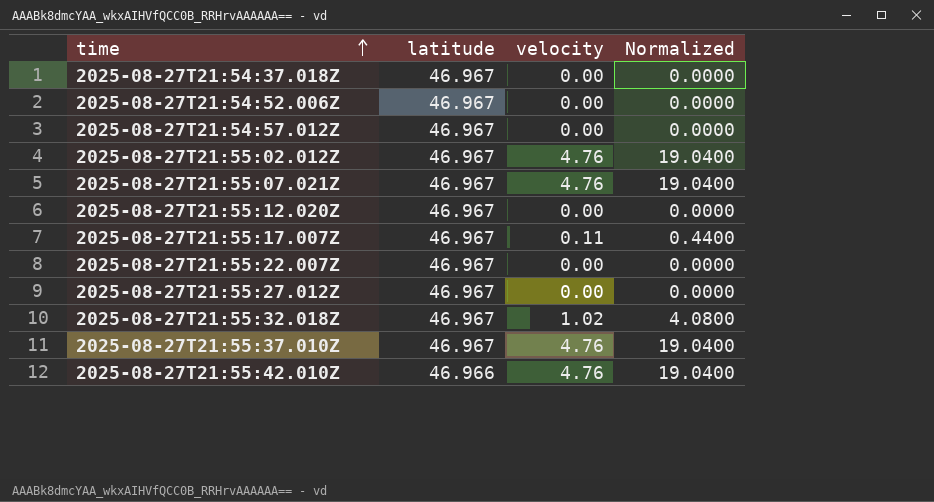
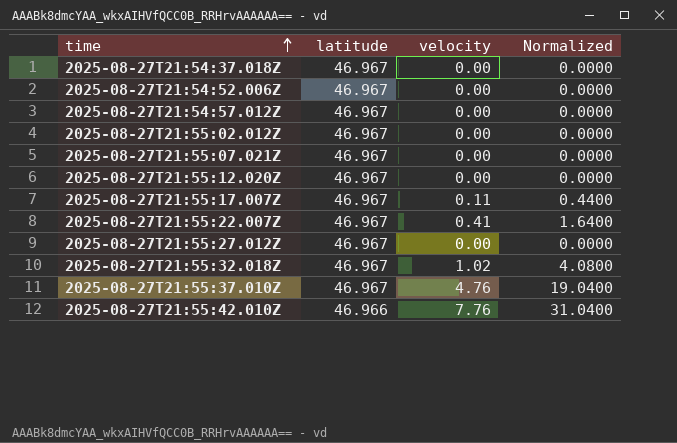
2025-08-27T21:55:02.012Z | velocity: 4.76 -> 0.00
2025-08-27T21:55:02.012Z | Normalized: 19.0400 -> 0.0000
2025-08-27T21:55:07.021Z | velocity: 4.76 -> 0.00
2025-08-27T21:55:07.021Z | Normalized: 19.0400 -> 0.0000
2025-08-27T21:55:22.007Z | velocity: 0.00 -> 0.41
2025-08-27T21:55:22.007Z | Normalized: 0.0000 -> 1.6400
2025-08-27T21:55:42.010Z | velocity: 4.76 -> 7.76
2025-08-27T21:55:42.010Z | Normalized: 19.0400 -> 31.0400

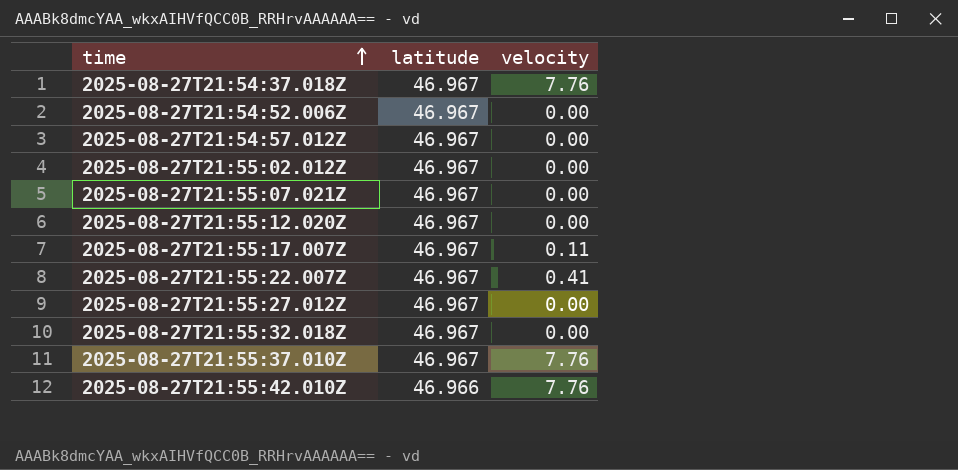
column Normalized | formula: [velocity] * 4 -> none
2025-08-27T21:54:37.018Z | velocity: 0.00 -> 7.76
2025-08-27T21:55:32.018Z | velocity: 1.02 -> 0.00
2025-08-27T21:55:37.010Z | velocity: 4.76 -> 7.76

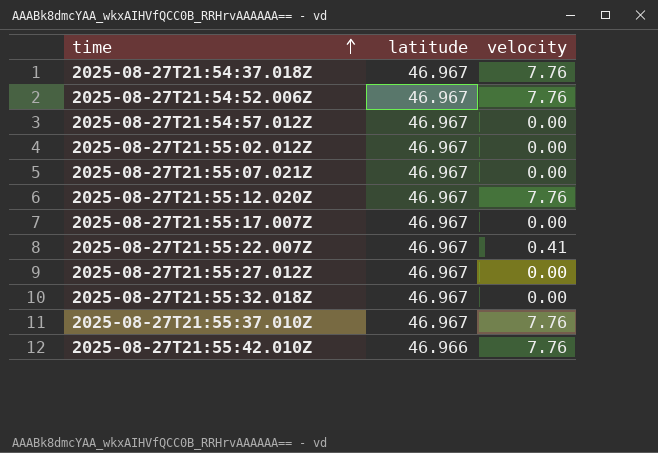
2025-08-27T21:54:52.006Z | velocity: 0.00 -> 7.76
2025-08-27T21:55:12.020Z | velocity: 0.00 -> 7.76
2025-08-27T21:55:17.007Z | velocity: 0.11 -> 0.00

